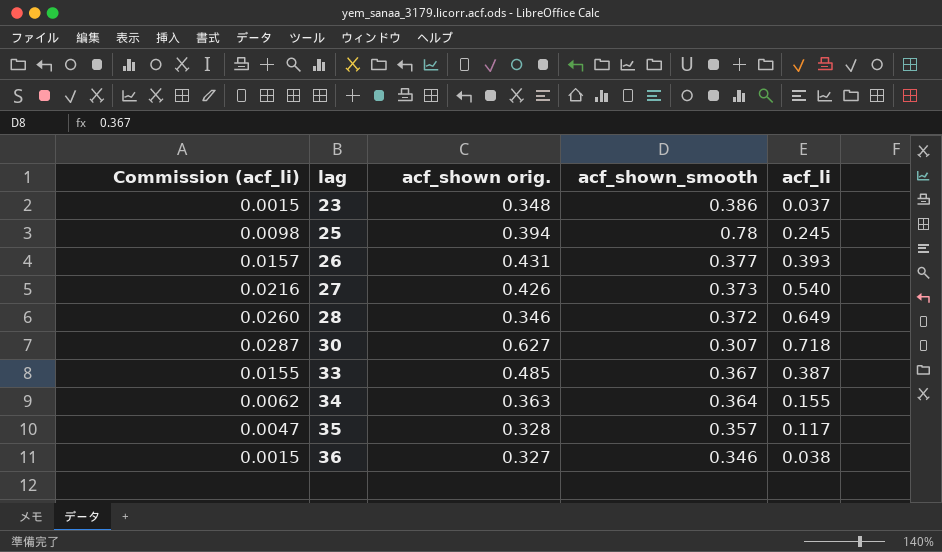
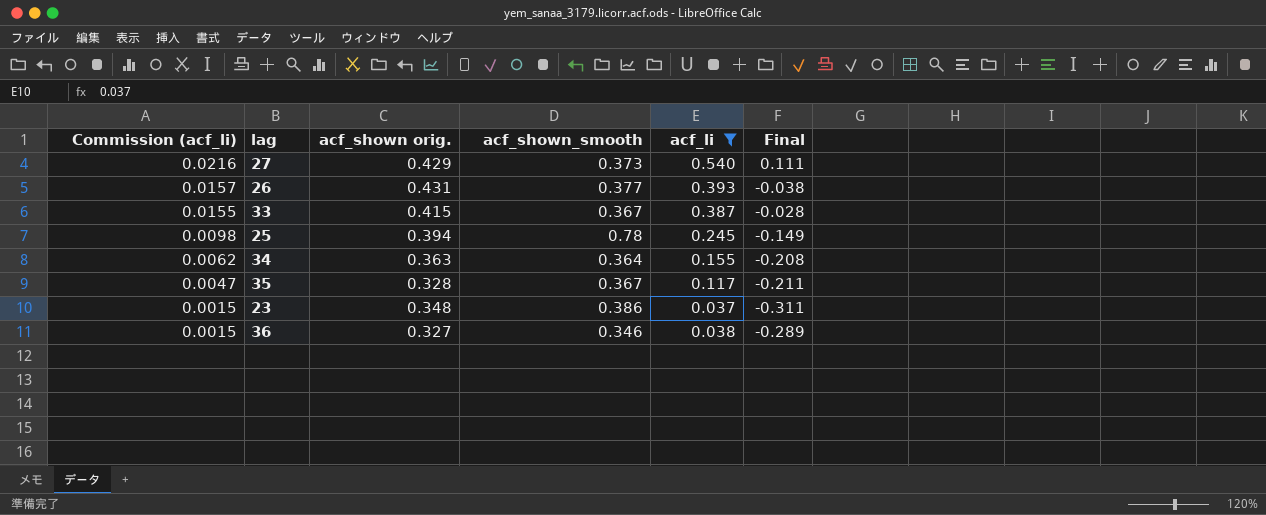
filter: none -> acf_li <= 0.540
row order: lag ascending -> Commission (acf_li) descending
column Final | formula: none -> [acf_li] - [acf_shown orig.]
27 | acf_shown orig.: 0.426 -> 0.429
33 | acf_shown orig.: 0.485 -> 0.415
35 | acf_shown_smooth: 0.357 -> 0.367

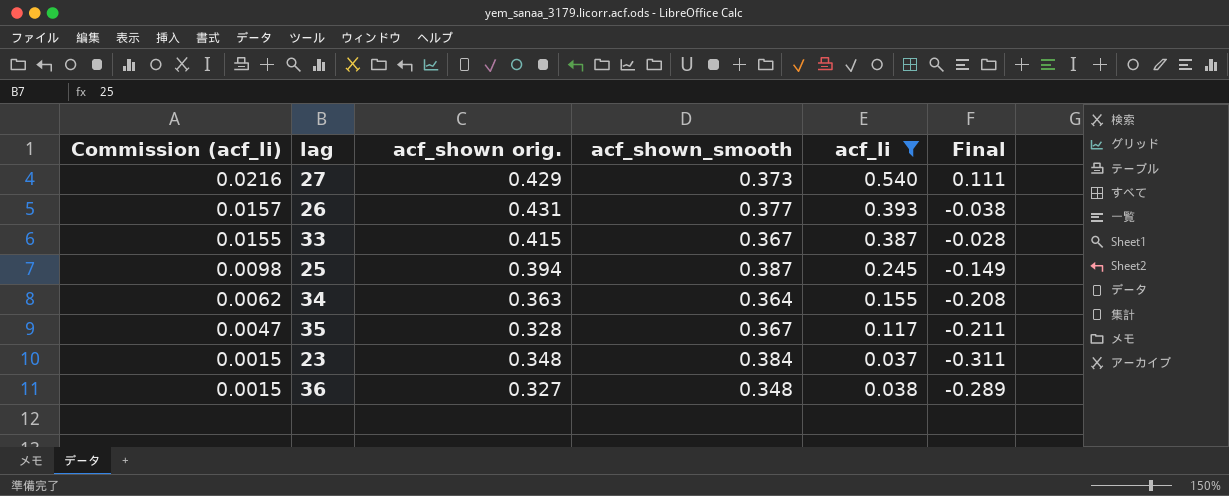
25 | acf_shown_smooth: 0.78 -> 0.387
23 | acf_shown_smooth: 0.386 -> 0.384
36 | acf_shown_smooth: 0.346 -> 0.348

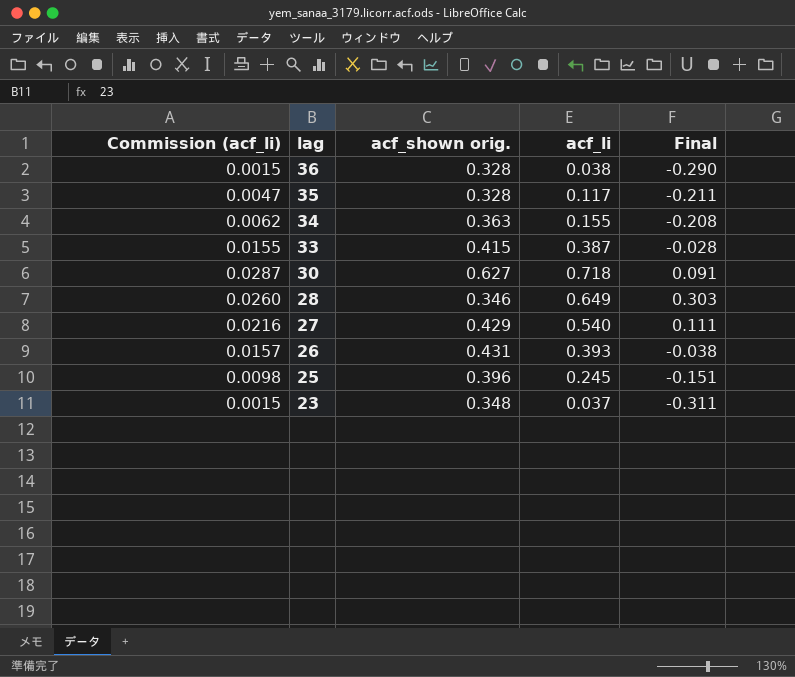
filter: acf_li <= 0.540 -> none
row order: Commission (acf_li) descending -> lag descending
column acf_shown_smooth | position: 4 -> none
36 | acf_shown orig.: 0.327 -> 0.328
36 | Final: -0.289 -> -0.290
25 | acf_shown orig.: 0.394 -> 0.396
25 | Final: -0.149 -> -0.151

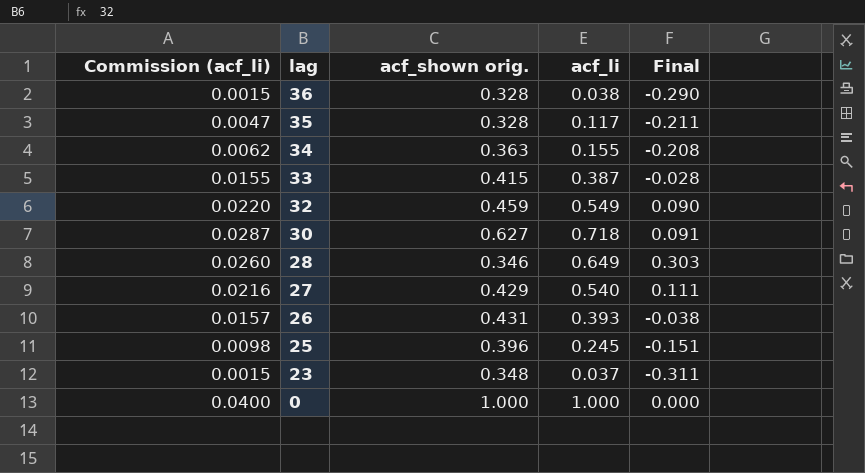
row 32: none -> 0.0220 | 0.459 | 0.549 | 0.090
row 0: none -> 0.0400 | 1.000 | 1.000 | 0.000

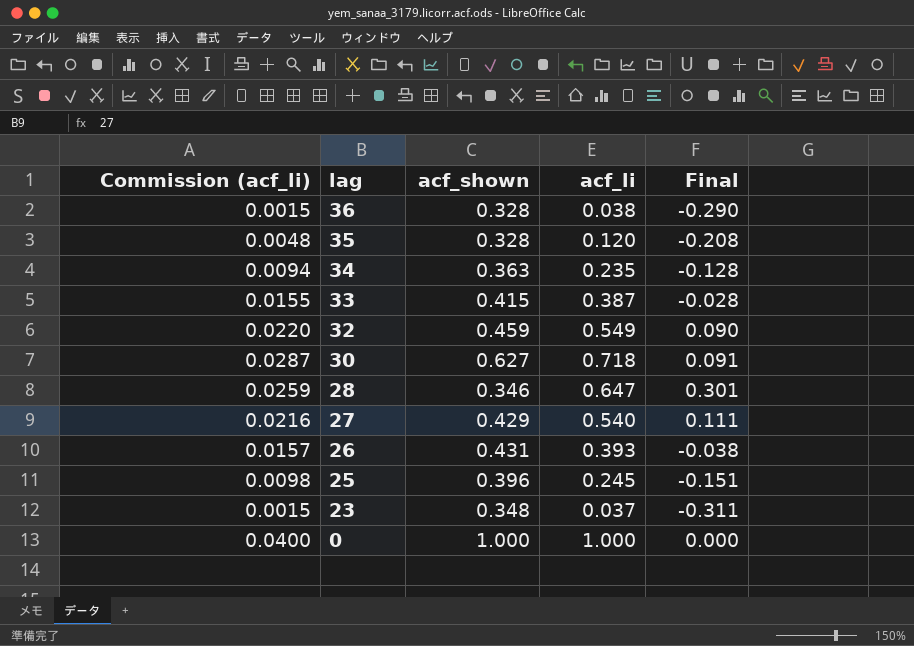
column name: acf_shown orig. -> acf_shown
35 | Commission (acf_li): 0.0047 -> 0.0048
35 | acf_li: 0.117 -> 0.120
35 | Final: -0.211 -> -0.208
34 | Commission (acf_li): 0.0062 -> 0.0094
34 | acf_li: 0.155 -> 0.235
34 | Final: -0.208 -> -0.128
28 | Commission (acf_li): 0.0260 -> 0.0259
28 | acf_li: 0.649 -> 0.647
28 | Final: 0.303 -> 0.301

